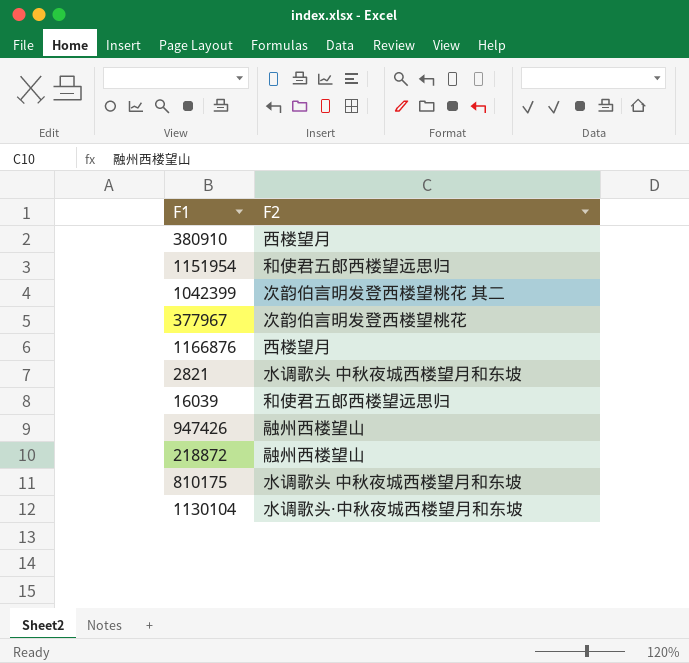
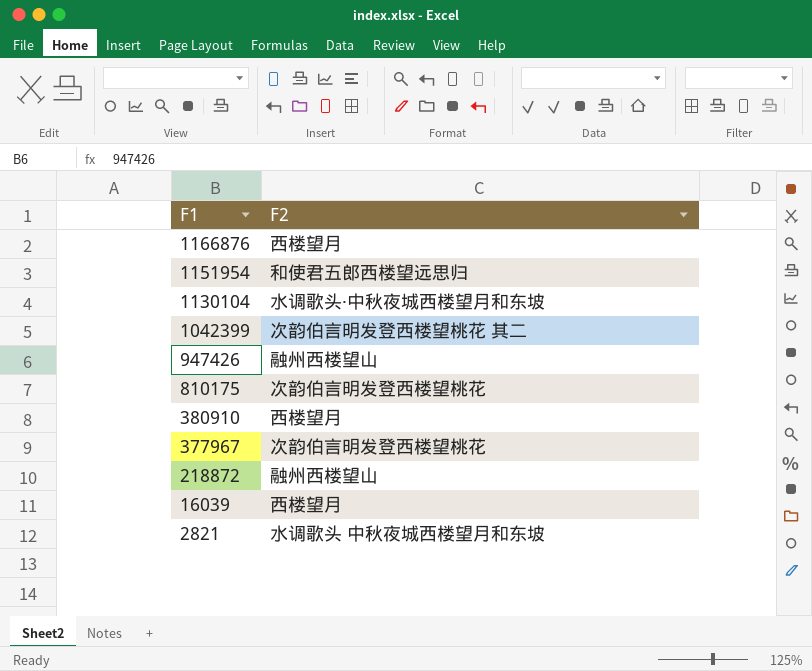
row order: none -> F1 descending
810175 | F2: 水调歌头 中秋夜城西楼望月和东坡 -> 次韵伯言明发登西楼望桃花
16039 | F2: 和使君五郎西楼望远思归 -> 西楼望月

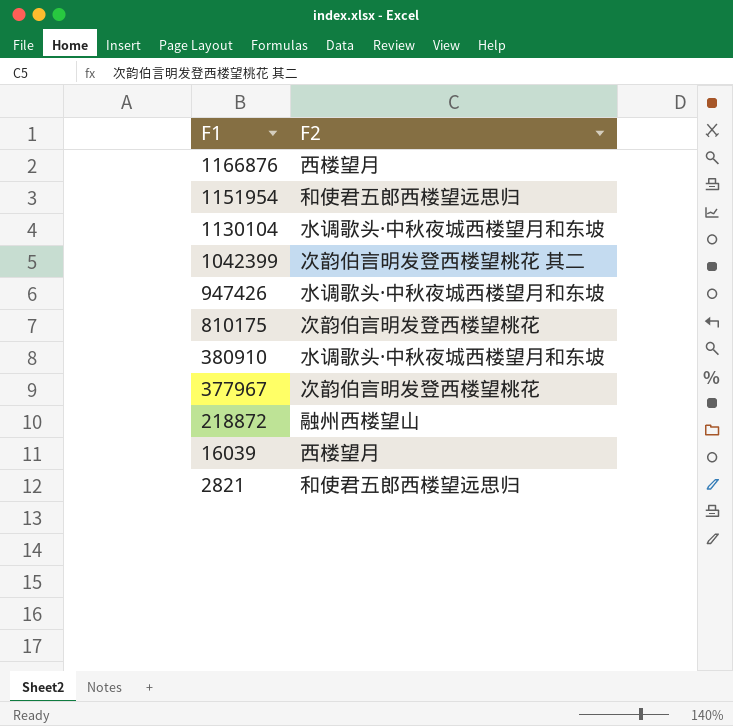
947426 | F2: 融州西楼望山 -> 水调歌头·中秋夜城西楼望月和东坡
380910 | F2: 西楼望月 -> 水调歌头·中秋夜城西楼望月和东坡
2821 | F2: 水调歌头 中秋夜城西楼望月和东坡 -> 和使君五郎西楼望远思归

